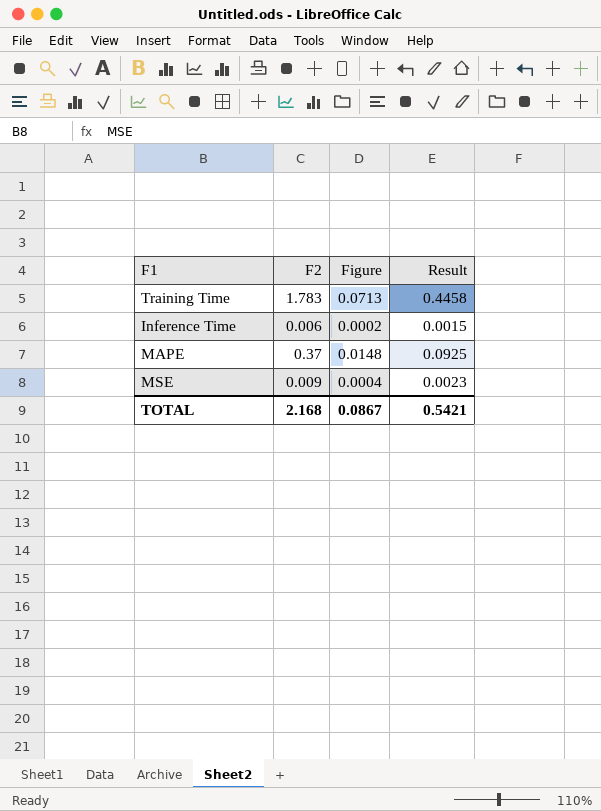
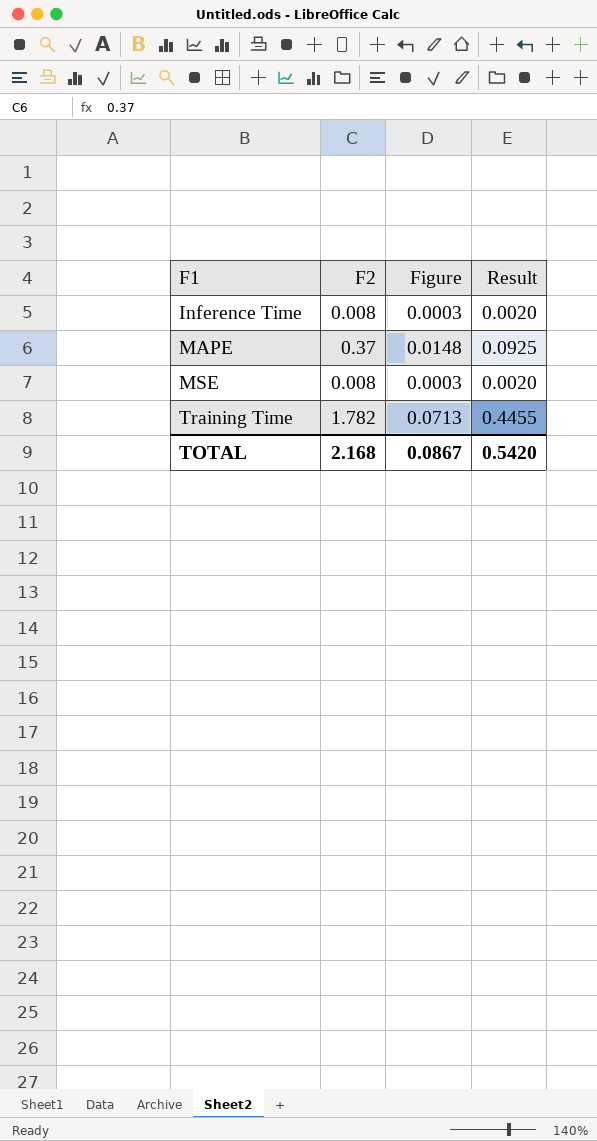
row order: none -> F1 ascending
Inference Time | F2: 0.006 -> 0.008
Inference Time | Figure: 0.0002 -> 0.0003
Inference Time | Result: 0.0015 -> 0.0020
MSE | F2: 0.009 -> 0.008
MSE | Figure: 0.0004 -> 0.0003
MSE | Result: 0.0023 -> 0.0020
Training Time | F2: 1.783 -> 1.782
Training Time | Result: 0.4458 -> 0.4455
TOTAL | Result: 0.5421 -> 0.5420

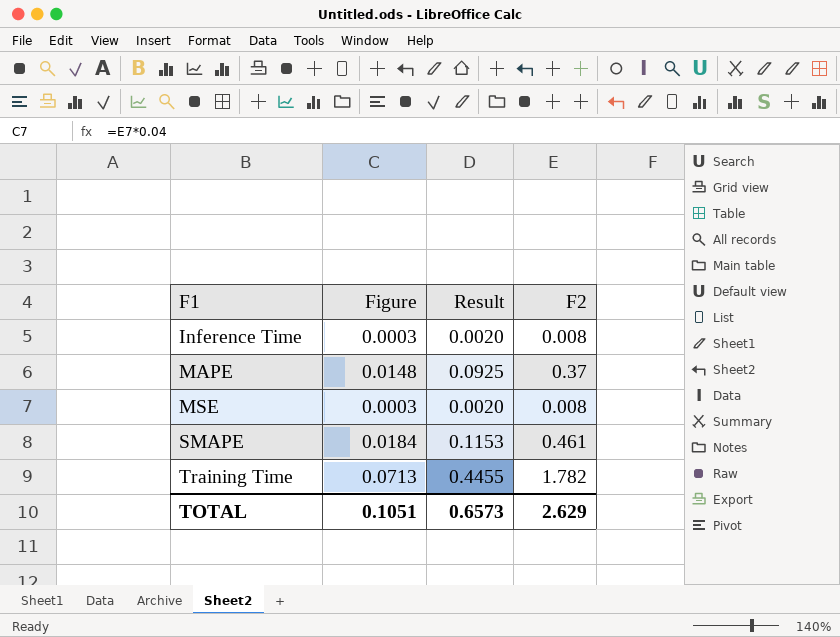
column F2 | position: 2 -> 4
row SMAPE: none -> 0.0184 | 0.1153 | 0.461
TOTAL | Figure: 0.0867 -> 0.1051
TOTAL | Result: 0.5420 -> 0.6573
TOTAL | F2: 2.168 -> 2.629

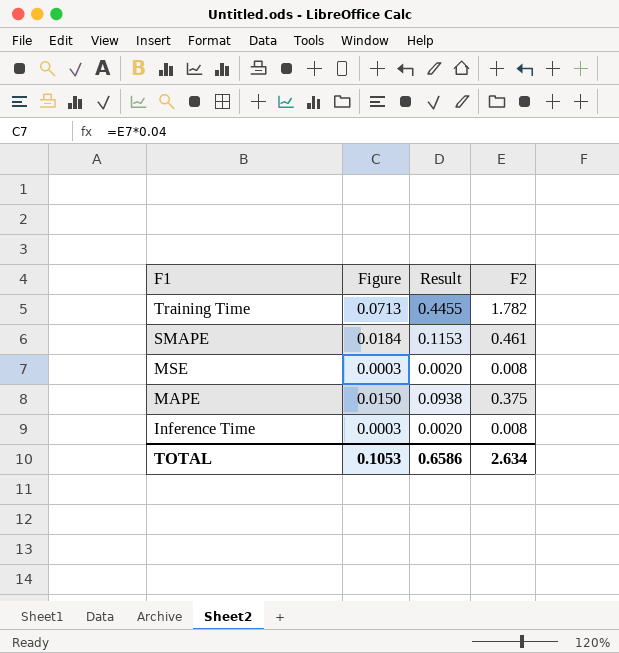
row order: F1 ascending -> F1 descending
MAPE | Figure: 0.0148 -> 0.0150
MAPE | Result: 0.0925 -> 0.0938
MAPE | F2: 0.37 -> 0.375
TOTAL | Figure: 0.1051 -> 0.1053
TOTAL | Result: 0.6573 -> 0.6586
TOTAL | F2: 2.629 -> 2.634

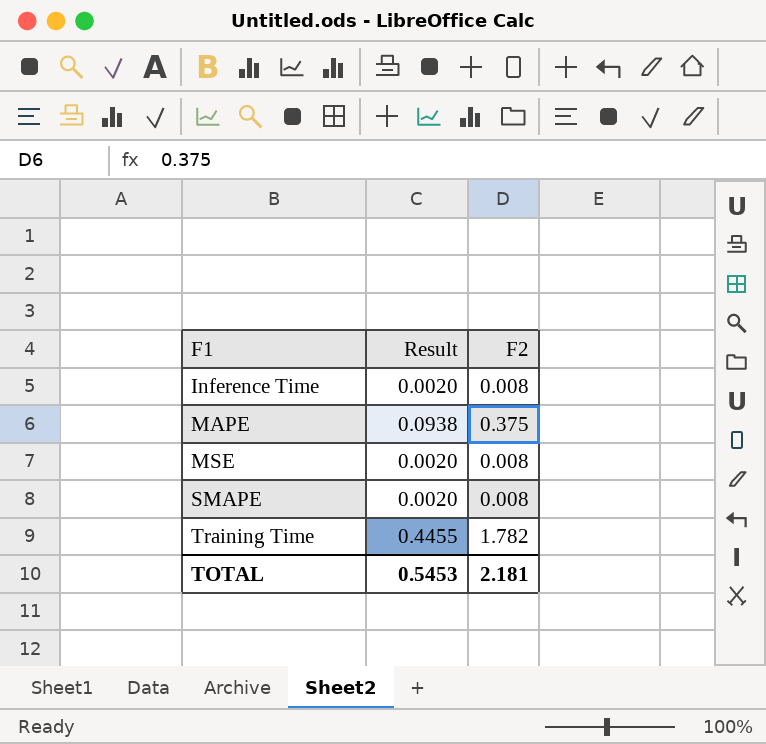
row order: F1 descending -> F1 ascending
column Figure | formula: [F2] * 0.04 -> none
SMAPE | Result: 0.1153 -> 0.0020
SMAPE | F2: 0.461 -> 0.008
TOTAL | Result: 0.6586 -> 0.5453
TOTAL | F2: 2.634 -> 2.181

